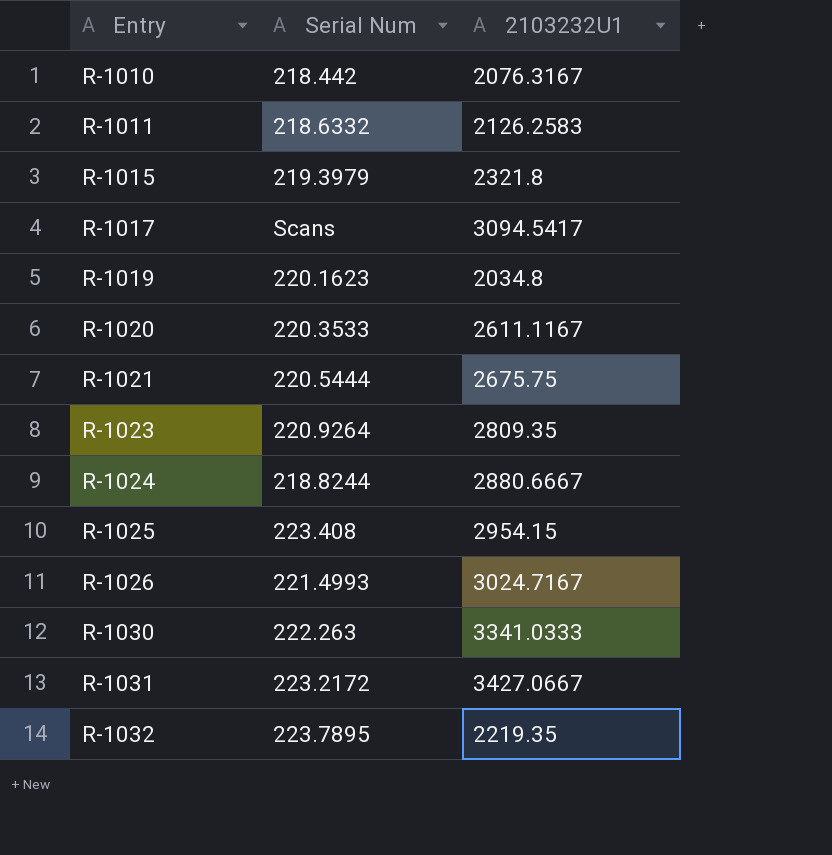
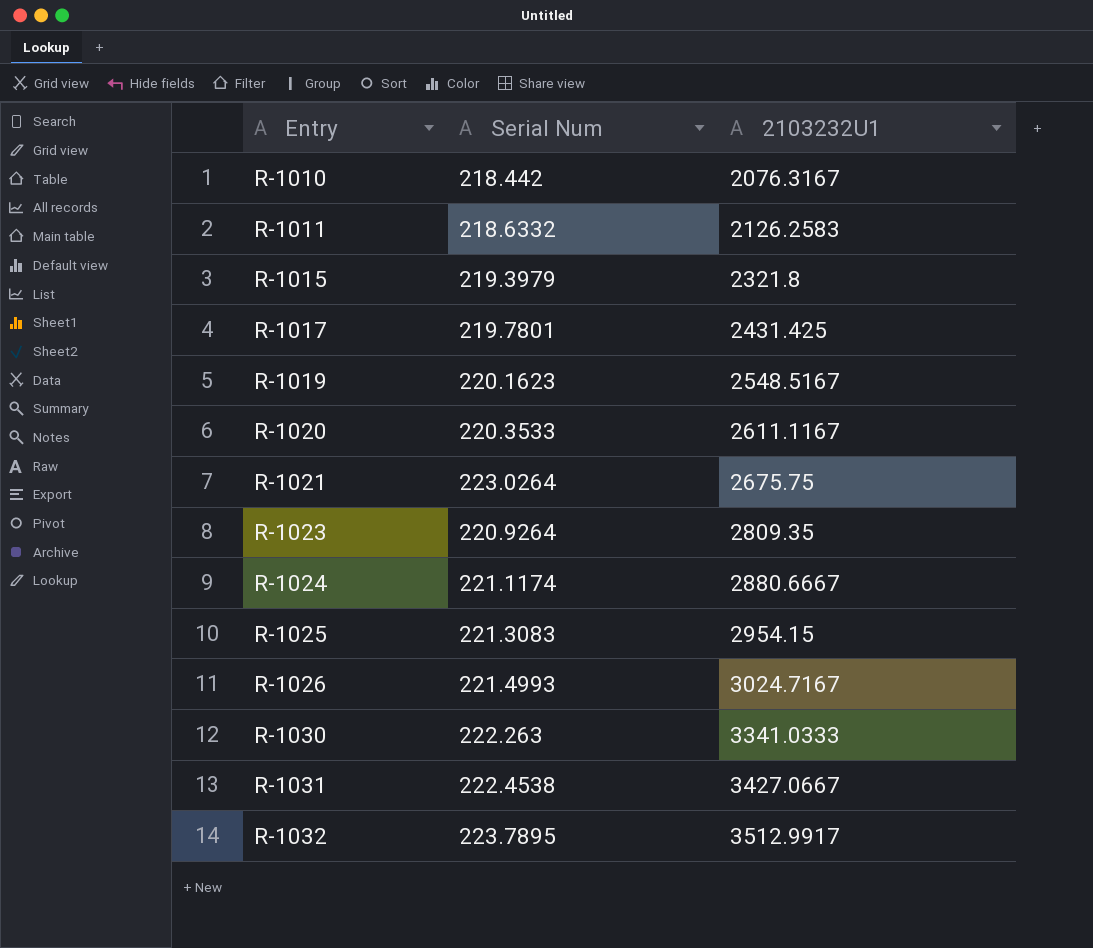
R-1017 | Serial Num: Scans -> 219.7801
R-1017 | 2103232U1: 3094.5417 -> 2431.425
R-1019 | 2103232U1: 2034.8 -> 2548.5167
R-1021 | Serial Num: 220.5444 -> 223.0264
R-1024 | Serial Num: 218.8244 -> 221.1174
R-1025 | Serial Num: 223.408 -> 221.3083
R-1031 | Serial Num: 223.2172 -> 222.4538
R-1032 | 2103232U1: 2219.35 -> 3512.9917

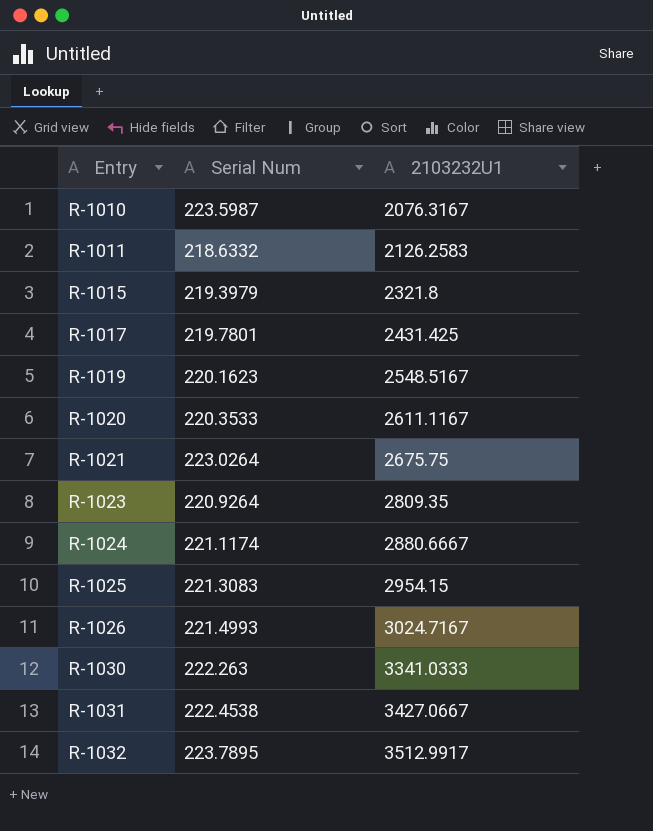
R-1010 | Serial Num: 218.442 -> 223.5987

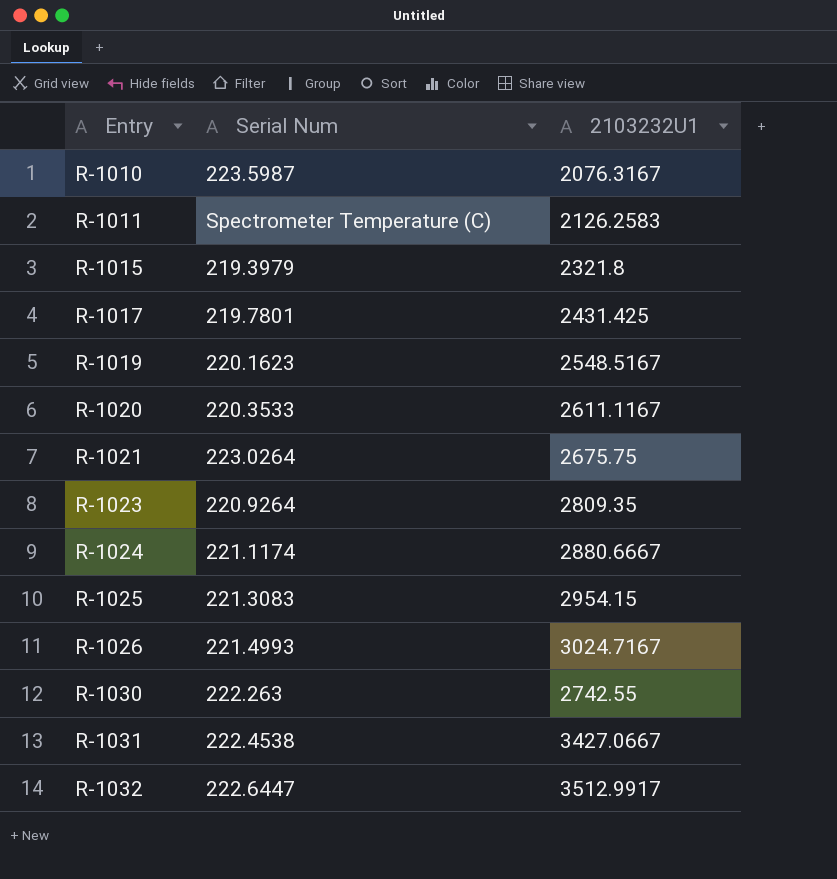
R-1011 | Serial Num: 218.6332 -> Spectrometer Temperature (C)
R-1030 | 2103232U1: 3341.0333 -> 2742.55
R-1032 | Serial Num: 223.7895 -> 222.6447

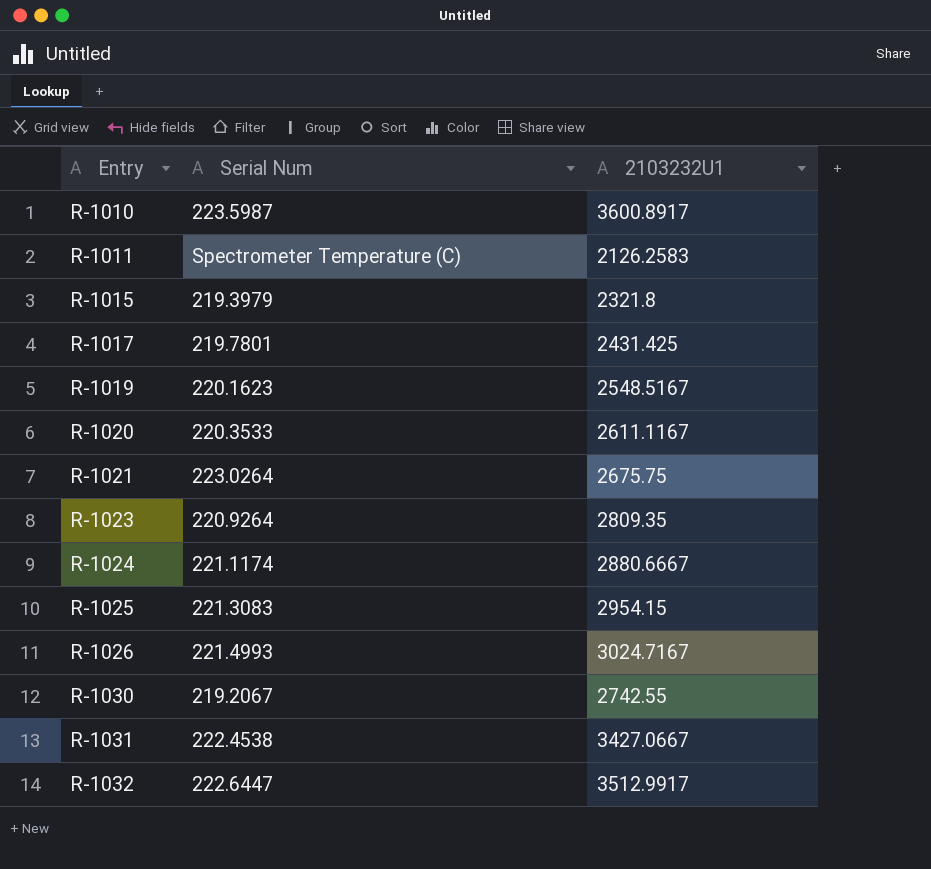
R-1010 | 2103232U1: 2076.3167 -> 3600.8917
R-1030 | Serial Num: 222.263 -> 219.2067

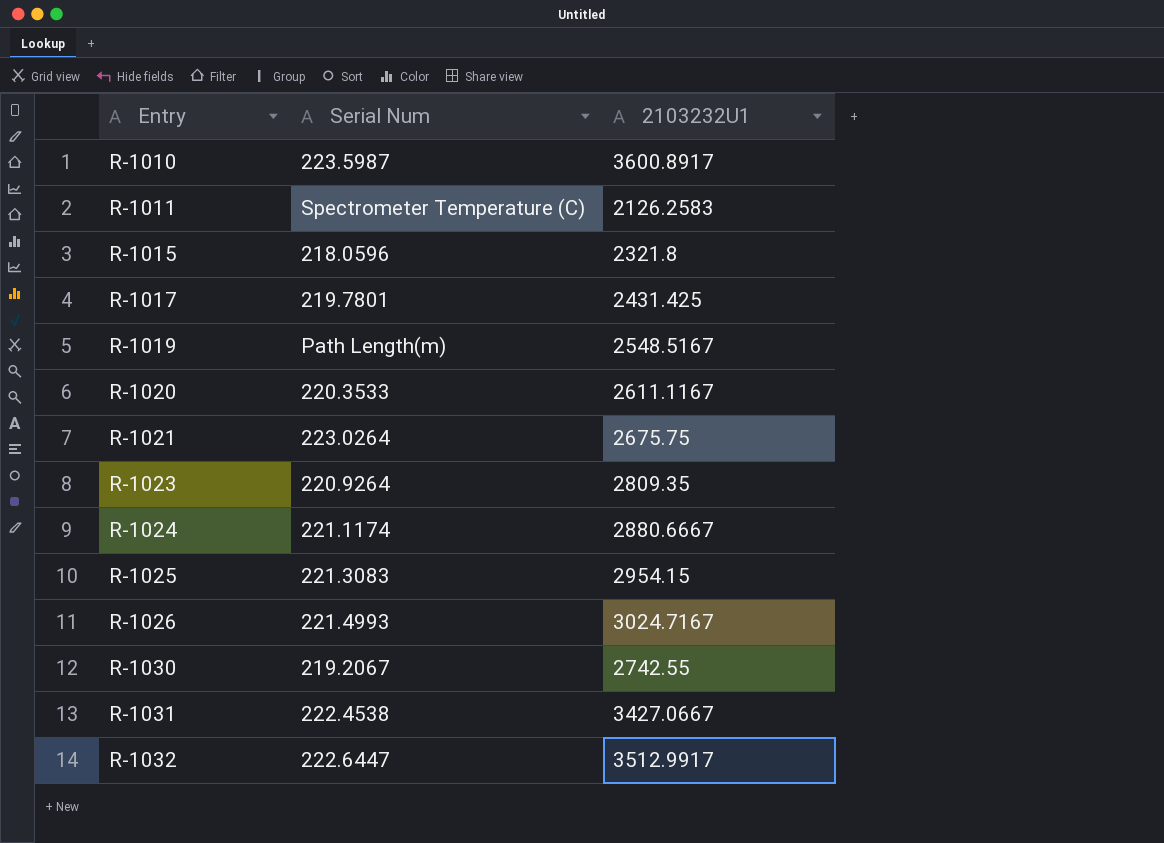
R-1015 | Serial Num: 219.3979 -> 218.0596
R-1019 | Serial Num: 220.1623 -> Path Length(m)

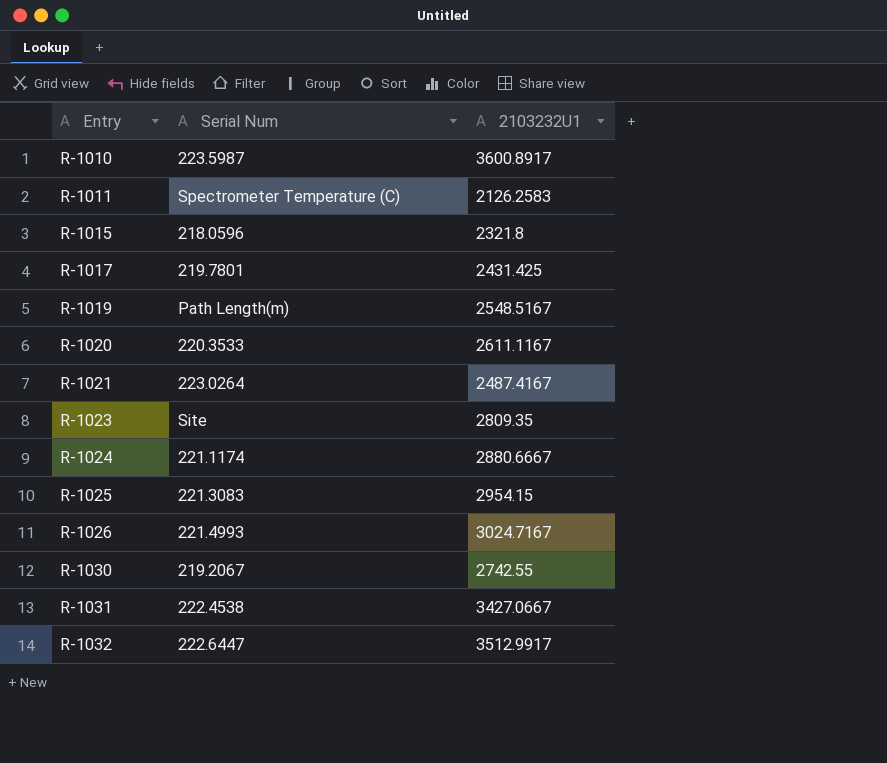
R-1021 | 2103232U1: 2675.75 -> 2487.4167
R-1023 | Serial Num: 220.9264 -> Site

